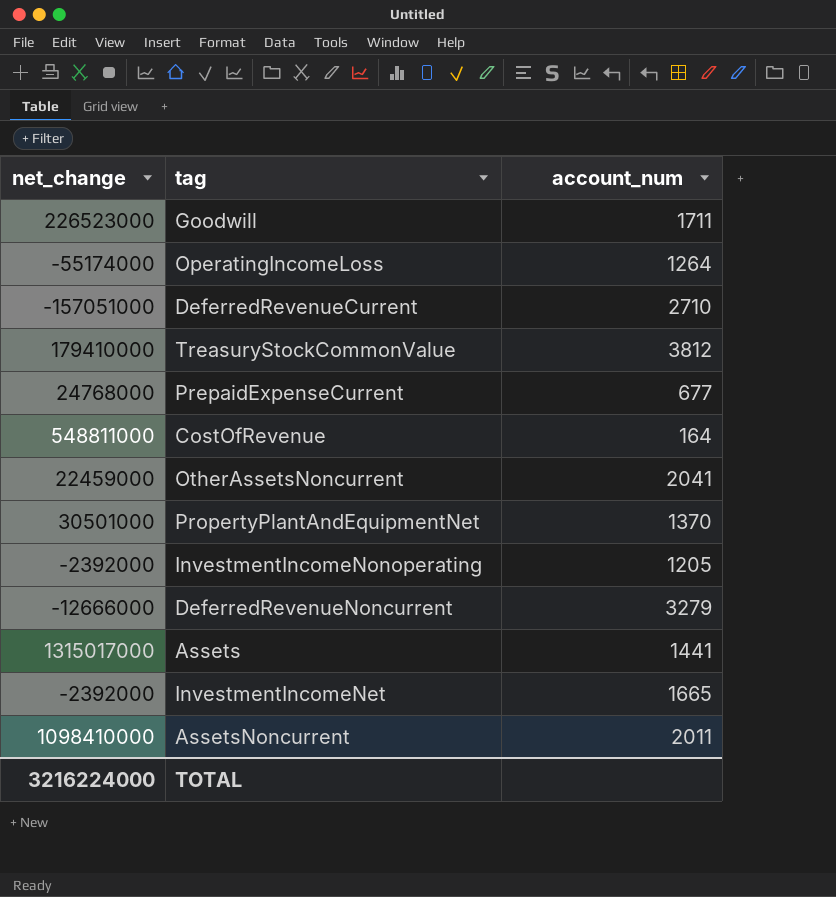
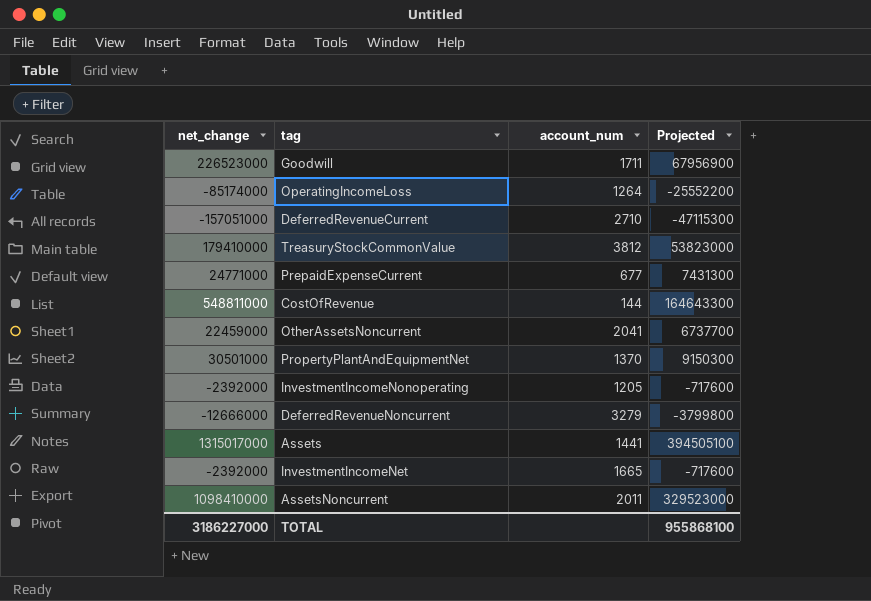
column Projected | formula: none -> [net_change] * 0.3
OperatingIncomeLoss | net_change: -55174000 -> -85174000
PrepaidExpenseCurrent | net_change: 24768000 -> 24771000
CostOfRevenue | account_num: 164 -> 144
TOTAL | net_change: 3216224000 -> 3186227000

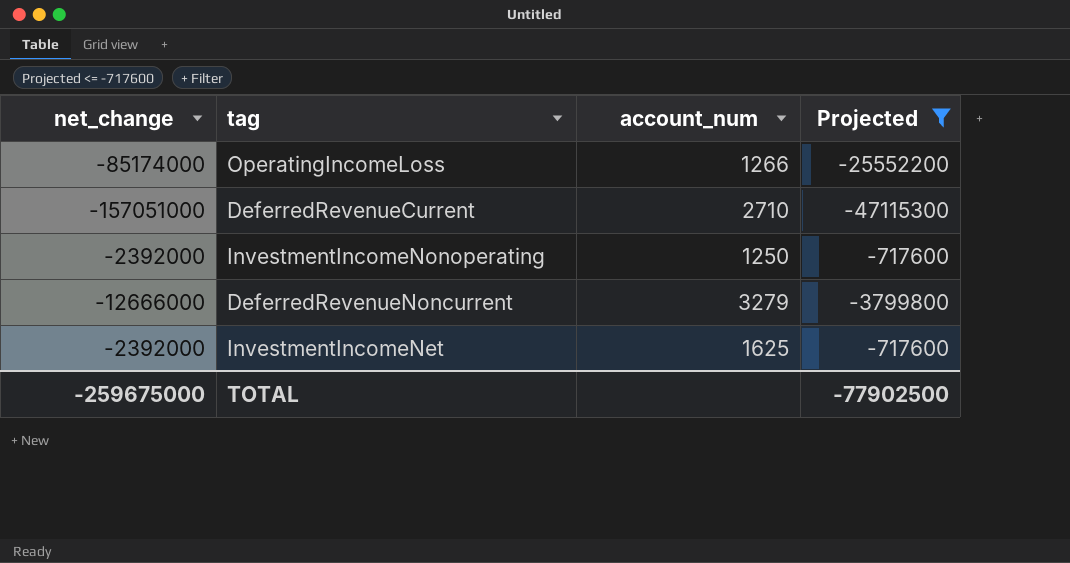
filter: none -> Projected <= -717600
OperatingIncomeLoss | account_num: 1264 -> 1266
InvestmentIncomeNonoperating | account_num: 1205 -> 1250
InvestmentIncomeNet | account_num: 1665 -> 1625
TOTAL | net_change: 3186227000 -> -259675000
TOTAL | Projected: 955868100 -> -77902500

